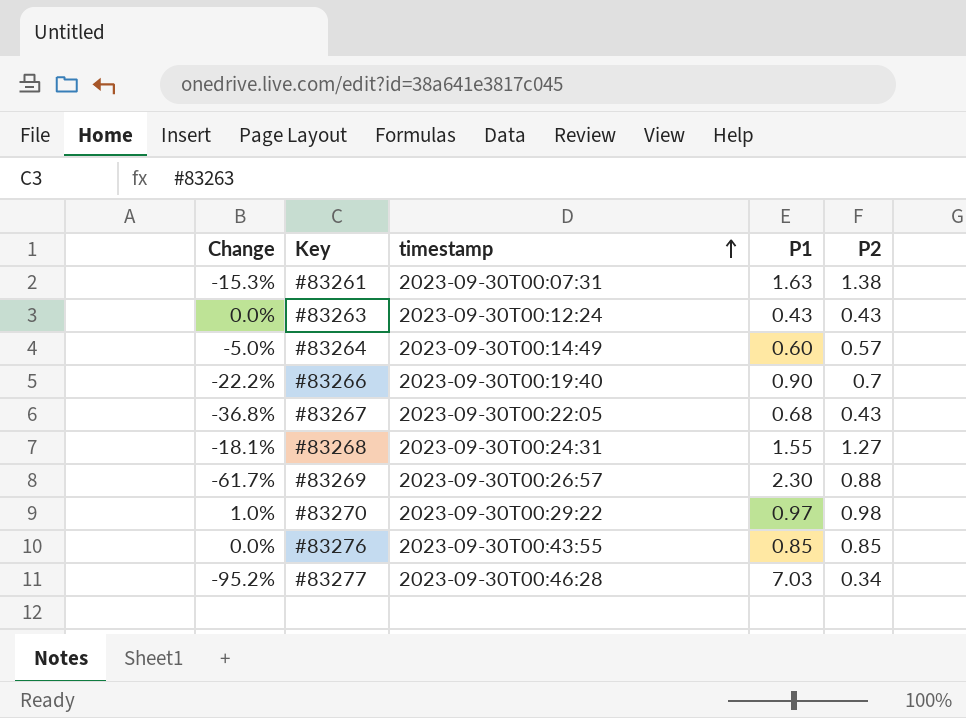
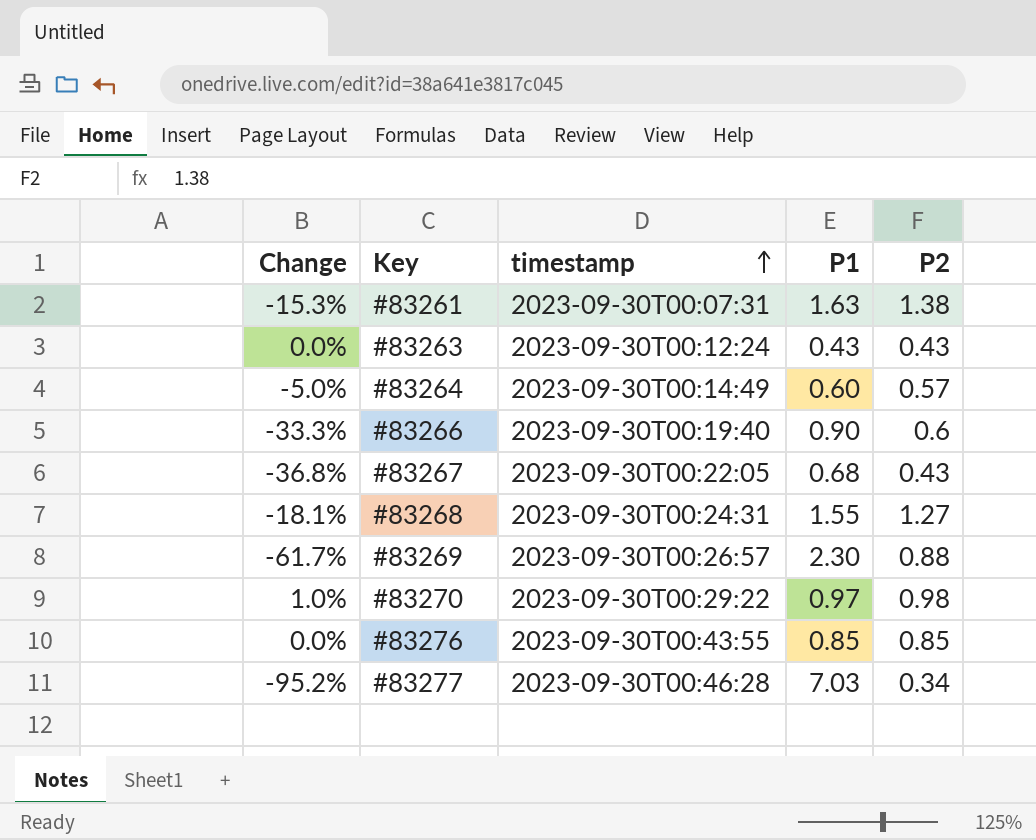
#83266 | Change: -22.2% -> -33.3%
#83266 | P2: 0.7 -> 0.6

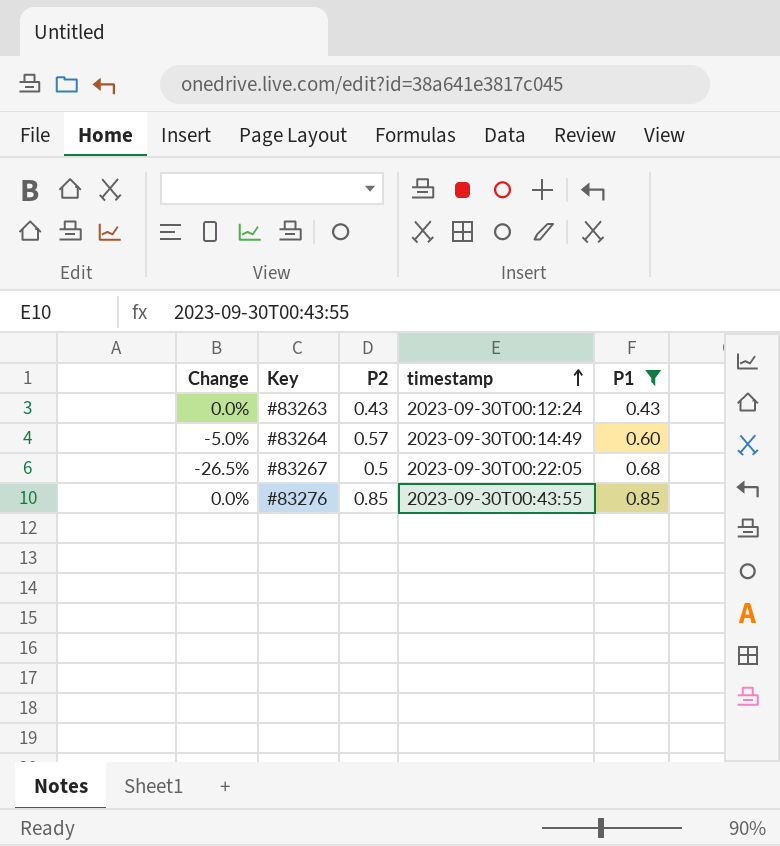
filter: none -> P1 <= 0.85
column P2 | position: 5 -> 3
#83267 | Change: -36.8% -> -26.5%
#83267 | P2: 0.43 -> 0.5

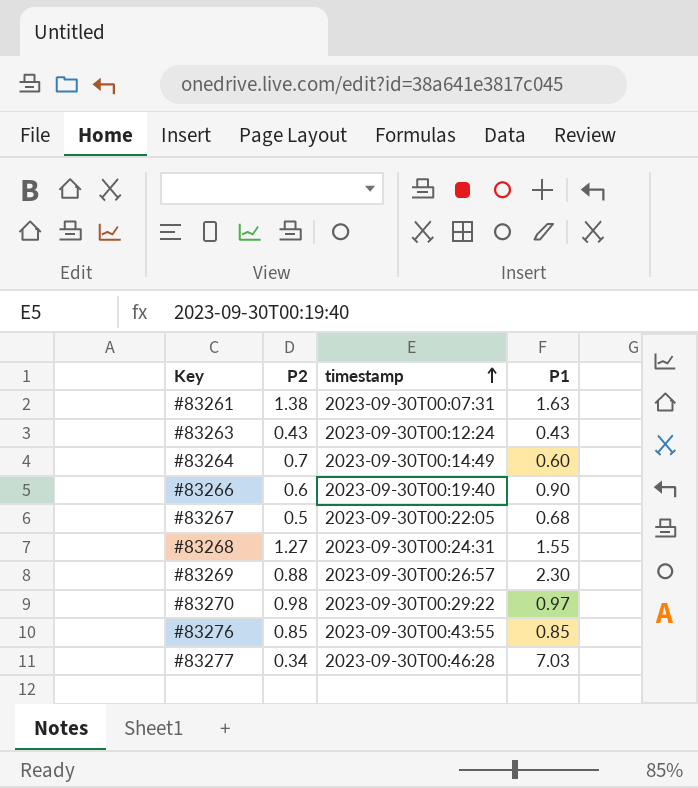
filter: P1 <= 0.85 -> none
column Change | formula: ([P2] - [P1]) / [P1] -> none
#83264 | P2: 0.57 -> 0.7

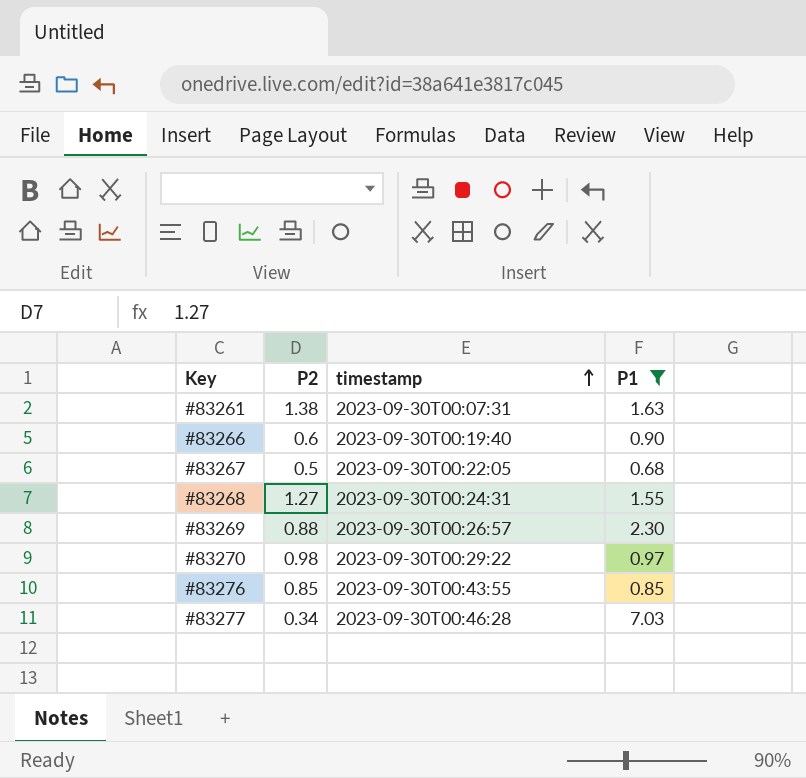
filter: none -> P1 >= 0.68

